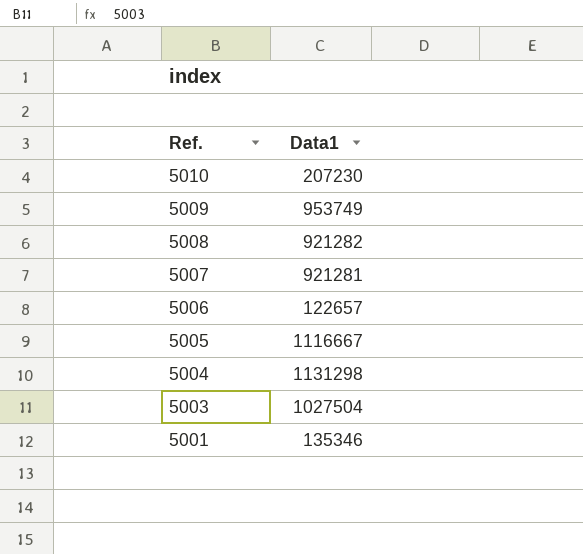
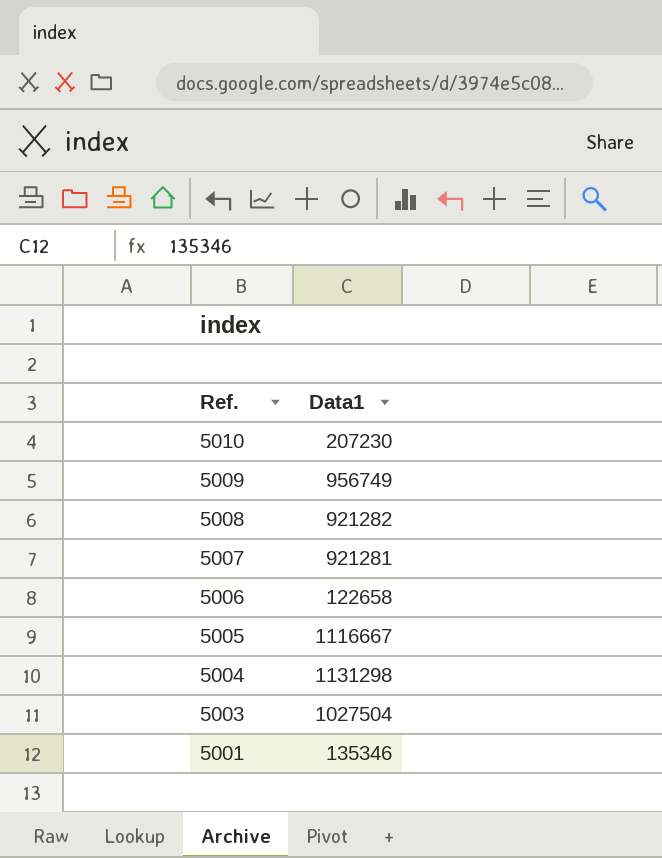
5009 | Data1: 953749 -> 956749
5006 | Data1: 122657 -> 122658

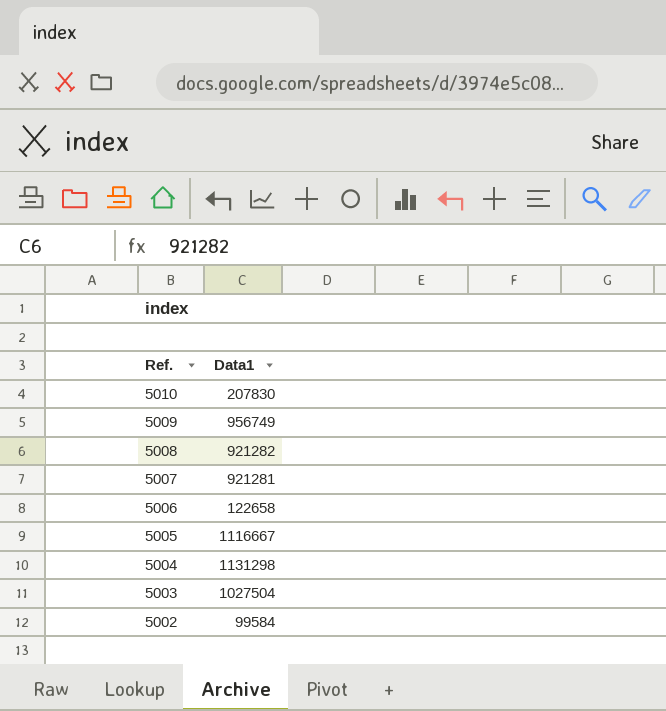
row 5001: 135346 -> none
5010 | Data1: 207230 -> 207830
row 5002: none -> 99584

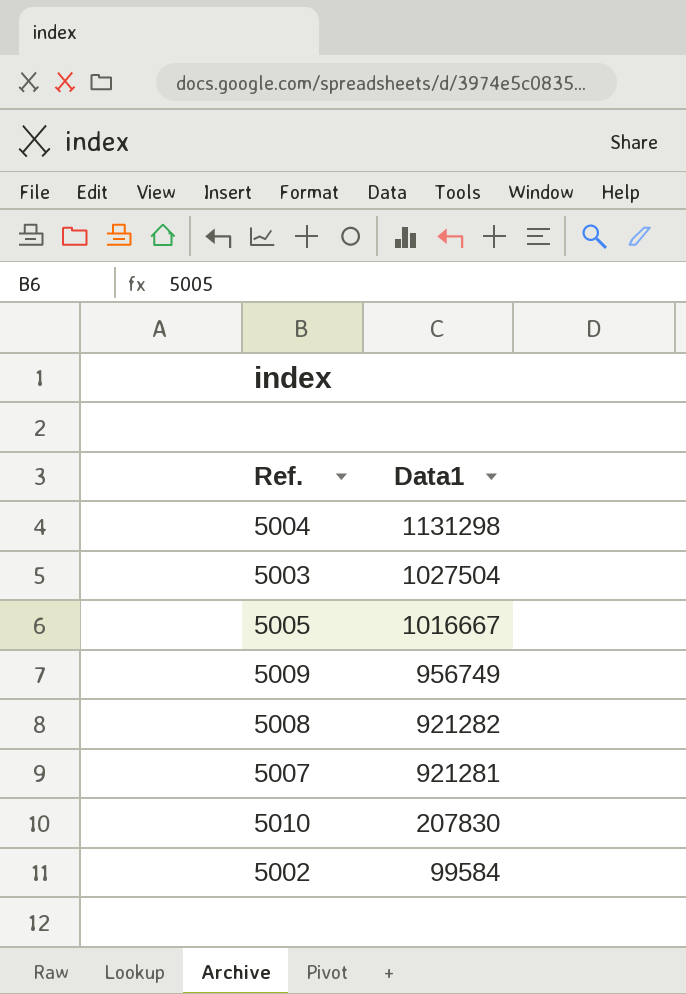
row order: Ref. descending -> Data1 descending
row 5006: 122658 -> none
5005 | Data1: 1116667 -> 1016667

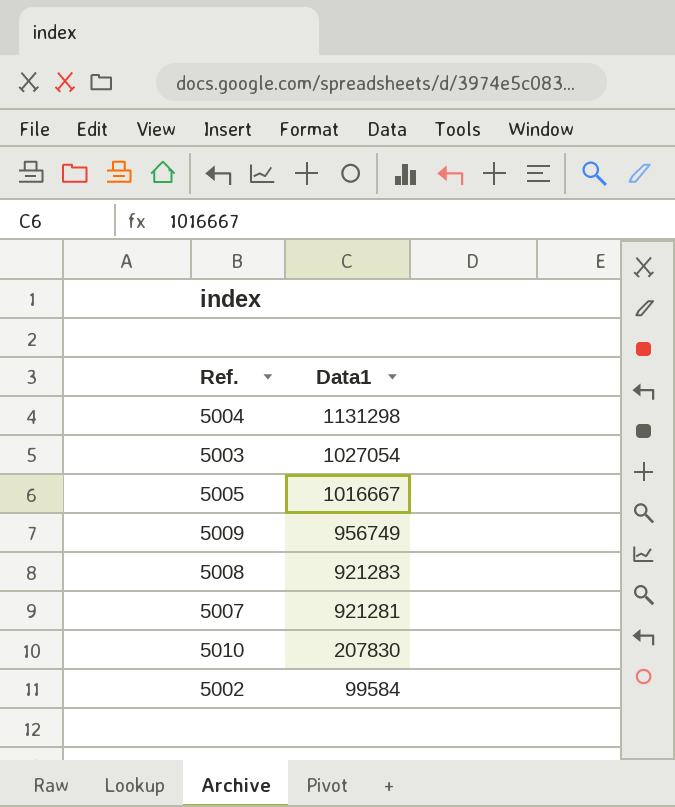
5003 | Data1: 1027504 -> 1027054
5008 | Data1: 921282 -> 921283

